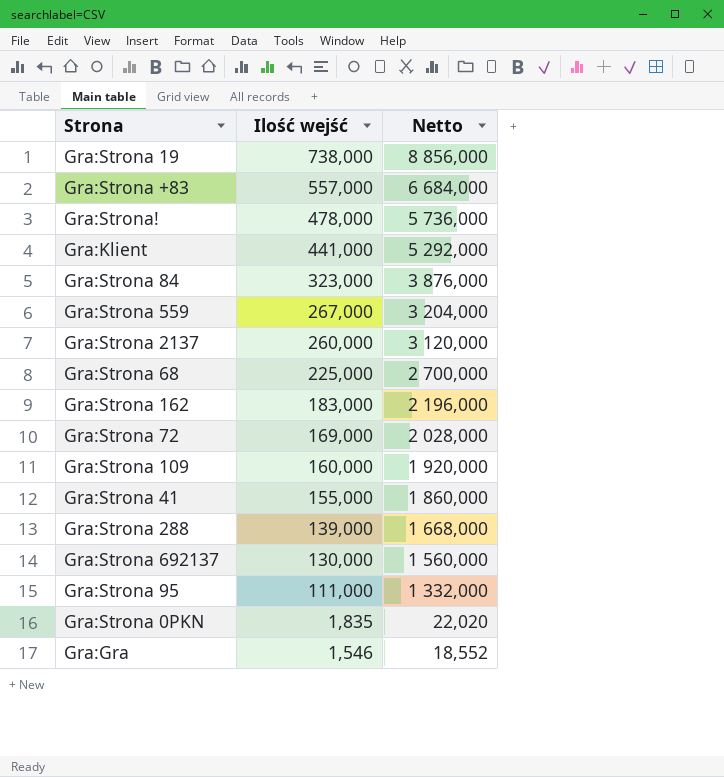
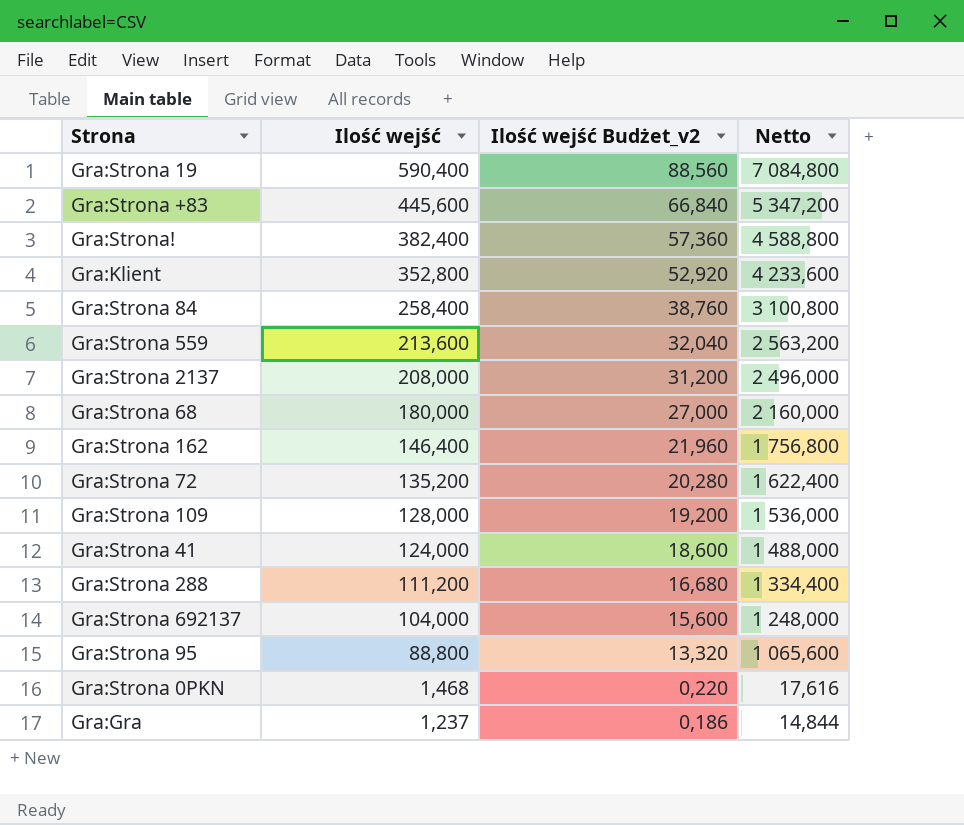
column Ilość wejść Budżet_v2 | formula: none -> [Ilość wejść] * 0,15
Gra:Strona 19 | Ilość wejść: 738,000 -> 590,400
Gra:Strona 19 | Netto: 8 856,000 -> 7 084,800
Gra:Strona +83 | Ilość wejść: 557,000 -> 445,600
Gra:Strona +83 | Netto: 6 684,000 -> 5 347,200
Gra:Strona! | Ilość wejść: 478,000 -> 382,400
Gra:Strona! | Netto: 5 736,000 -> 4 588,800
Gra:Klient | Ilość wejść: 441,000 -> 352,800
Gra:Klient | Netto: 5 292,000 -> 4 233,600
Gra:Strona 84 | Ilość wejść: 323,000 -> 258,400
Gra:Strona 84 | Netto: 3 876,000 -> 3 100,800
Gra:Strona 559 | Ilość wejść: 267,000 -> 213,600
Gra:Strona 559 | Netto: 3 204,000 -> 2 563,200
Gra:Strona 2137 | Ilość wejść: 260,000 -> 208,000
Gra:Strona 2137 | Netto: 3 120,000 -> 2 496,000
Gra:Strona 68 | Ilość wejść: 225,000 -> 180,000
Gra:Strona 68 | Netto: 2 700,000 -> 2 160,000
Gra:Strona 162 | Ilość wejść: 183,000 -> 146,400
Gra:Strona 162 | Netto: 2 196,000 -> 1 756,800
Gra:Strona 72 | Ilość wejść: 169,000 -> 135,200
Gra:Strona 72 | Netto: 2 028,000 -> 1 622,400
Gra:Strona 109 | Ilość wejść: 160,000 -> 128,000
Gra:Strona 109 | Netto: 1 920,000 -> 1 536,000
Gra:Strona 41 | Ilość wejść: 155,000 -> 124,000
Gra:Strona 41 | Netto: 1 860,000 -> 1 488,000
Gra:Strona 288 | Ilość wejść: 139,000 -> 111,200
Gra:Strona 288 | Netto: 1 668,000 -> 1 334,400
Gra:Strona 692137 | Ilość wejść: 130,000 -> 104,000
Gra:Strona 692137 | Netto: 1 560,000 -> 1 248,000
Gra:Strona 95 | Ilość wejść: 111,000 -> 88,800
Gra:Strona 95 | Netto: 1 332,000 -> 1 065,600
Gra:Strona 0PKN | Ilość wejść: 1,835 -> 1,468
Gra:Strona 0PKN | Netto: 22,020 -> 17,616
Gra:Gra | Ilość wejść: 1,546 -> 1,237
Gra:Gra | Netto: 18,552 -> 14,844

